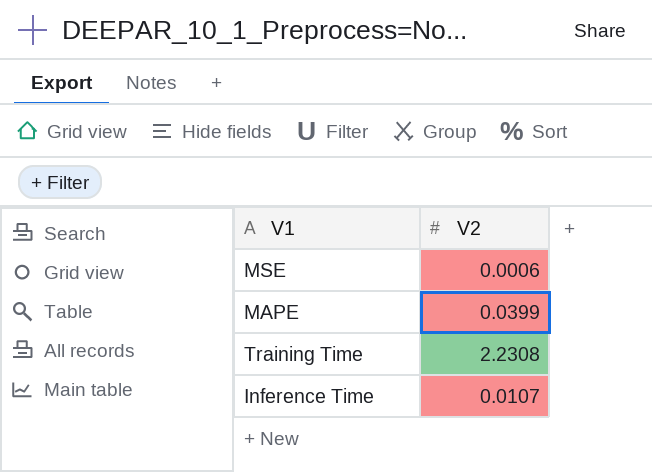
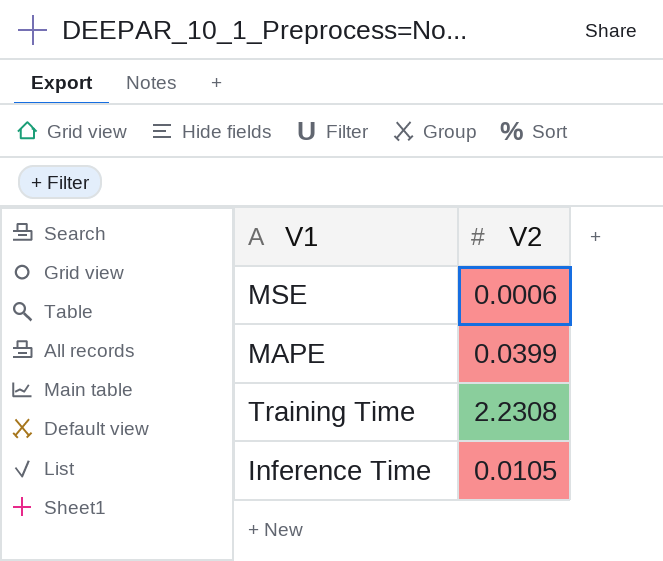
Inference Time | V2: 0.0107 -> 0.0105

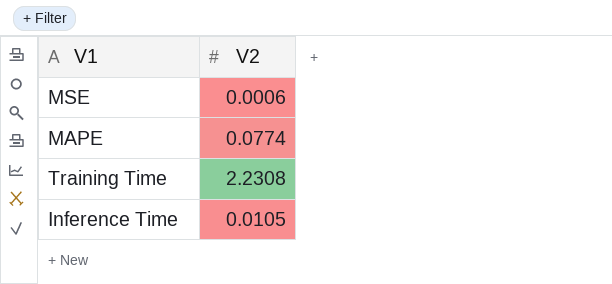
MAPE | V2: 0.0399 -> 0.0774

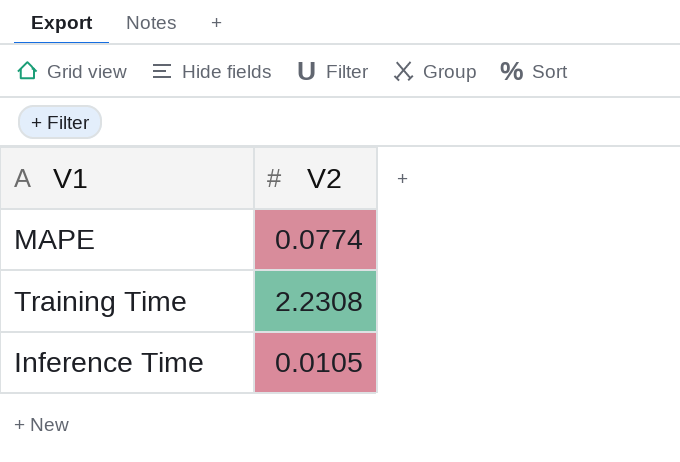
row MSE: 0.0006 -> none

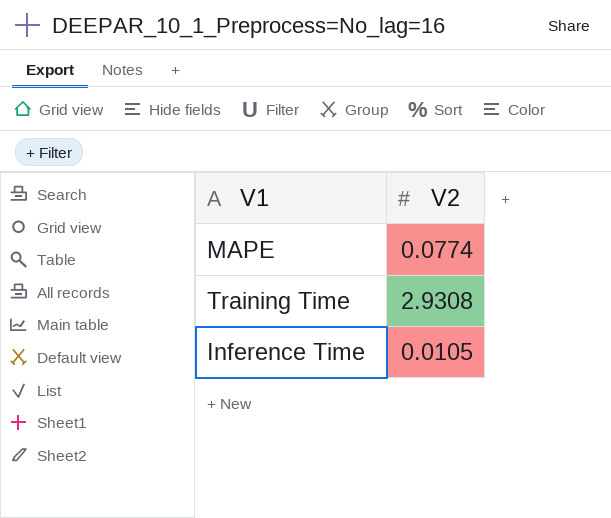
Training Time | V2: 2.2308 -> 2.9308

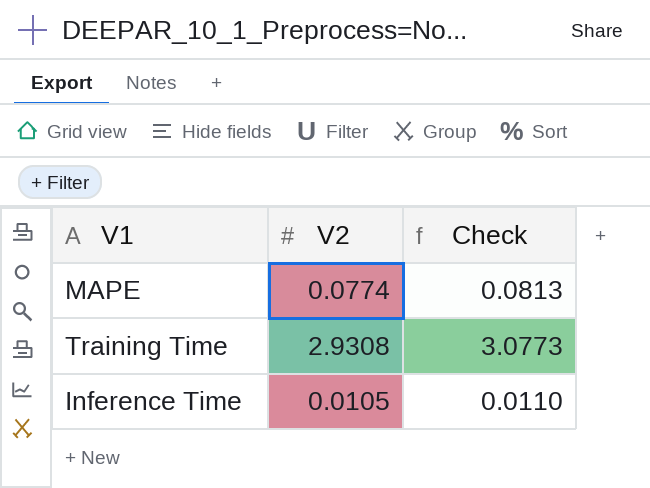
column Check | formula: none -> [V2] * 1.05

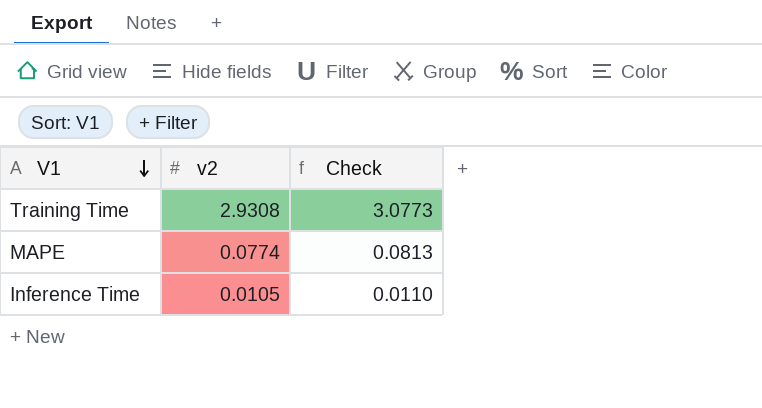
row order: none -> V1 descending
column name: V2 -> v2

